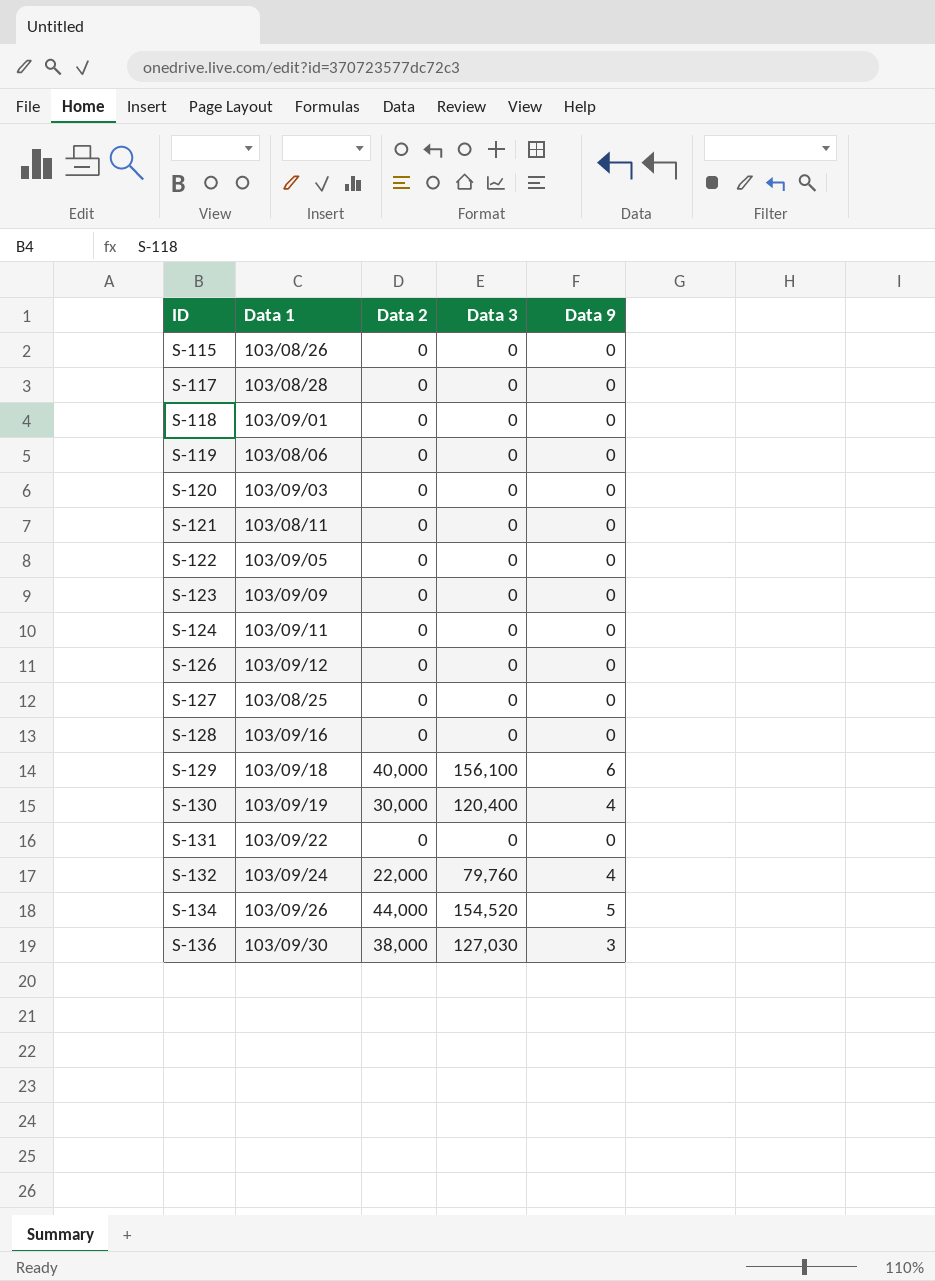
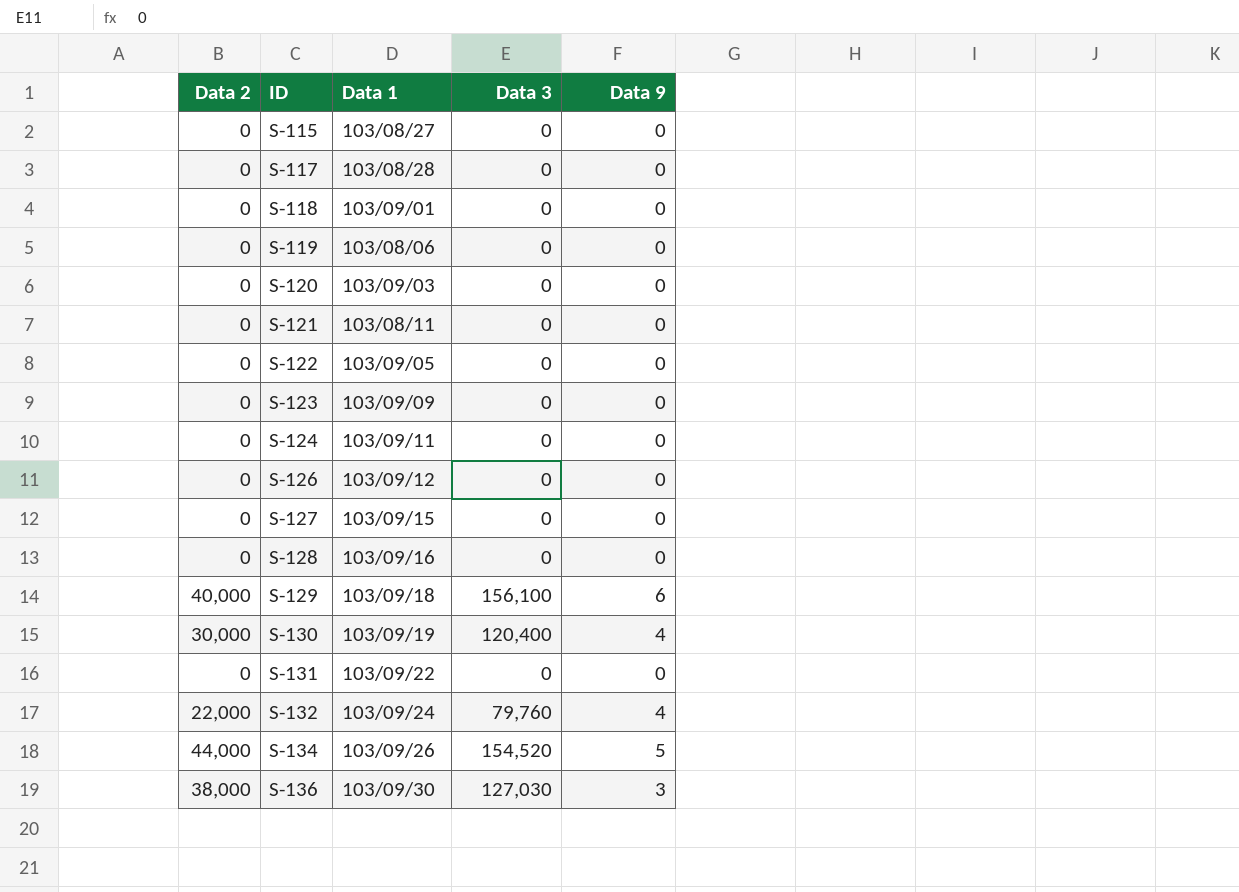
column Data 2 | position: 3 -> 1
S-115 | Data 1: 103/08/26 -> 103/08/27
S-127 | Data 1: 103/08/25 -> 103/09/15

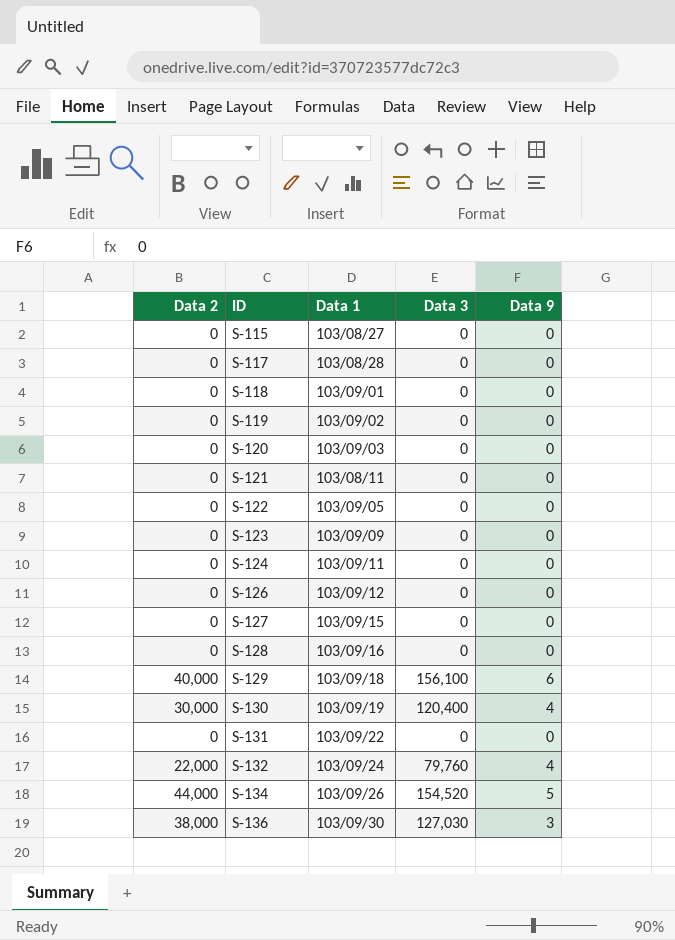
S-119 | Data 1: 103/08/06 -> 103/09/02

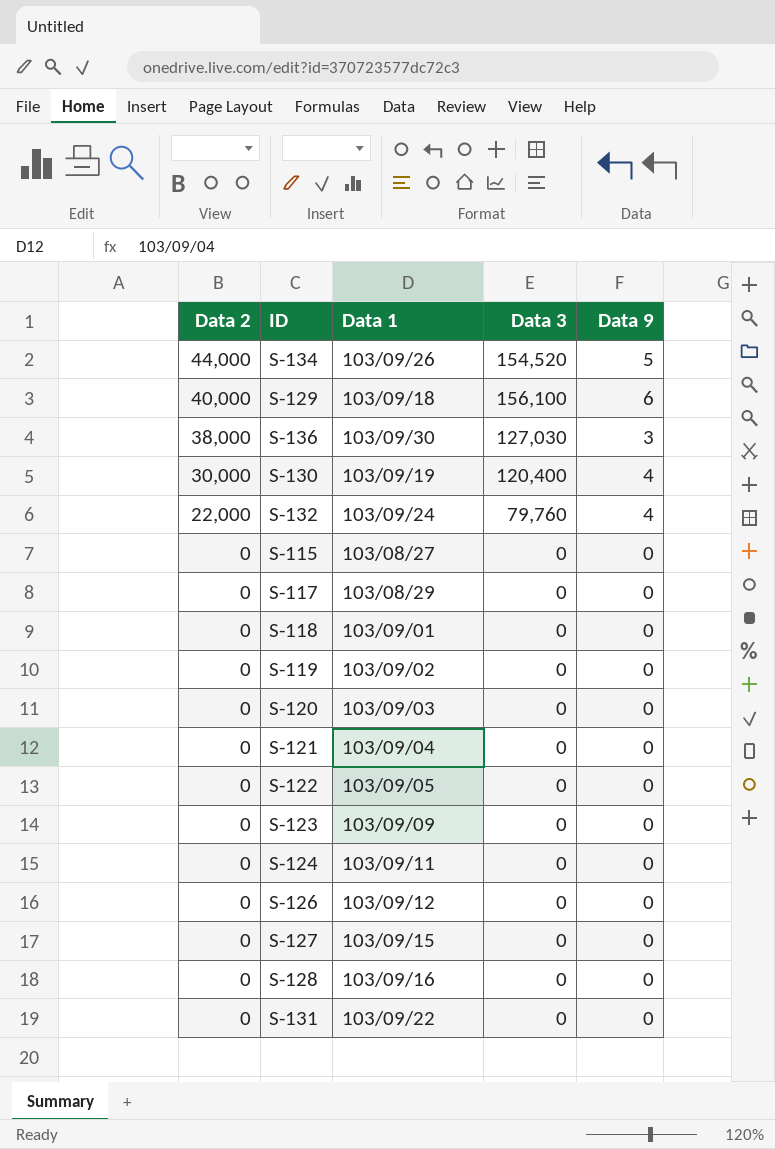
row order: ID ascending -> Data 2 descending
S-117 | Data 1: 103/08/28 -> 103/08/29
S-121 | Data 1: 103/08/11 -> 103/09/04

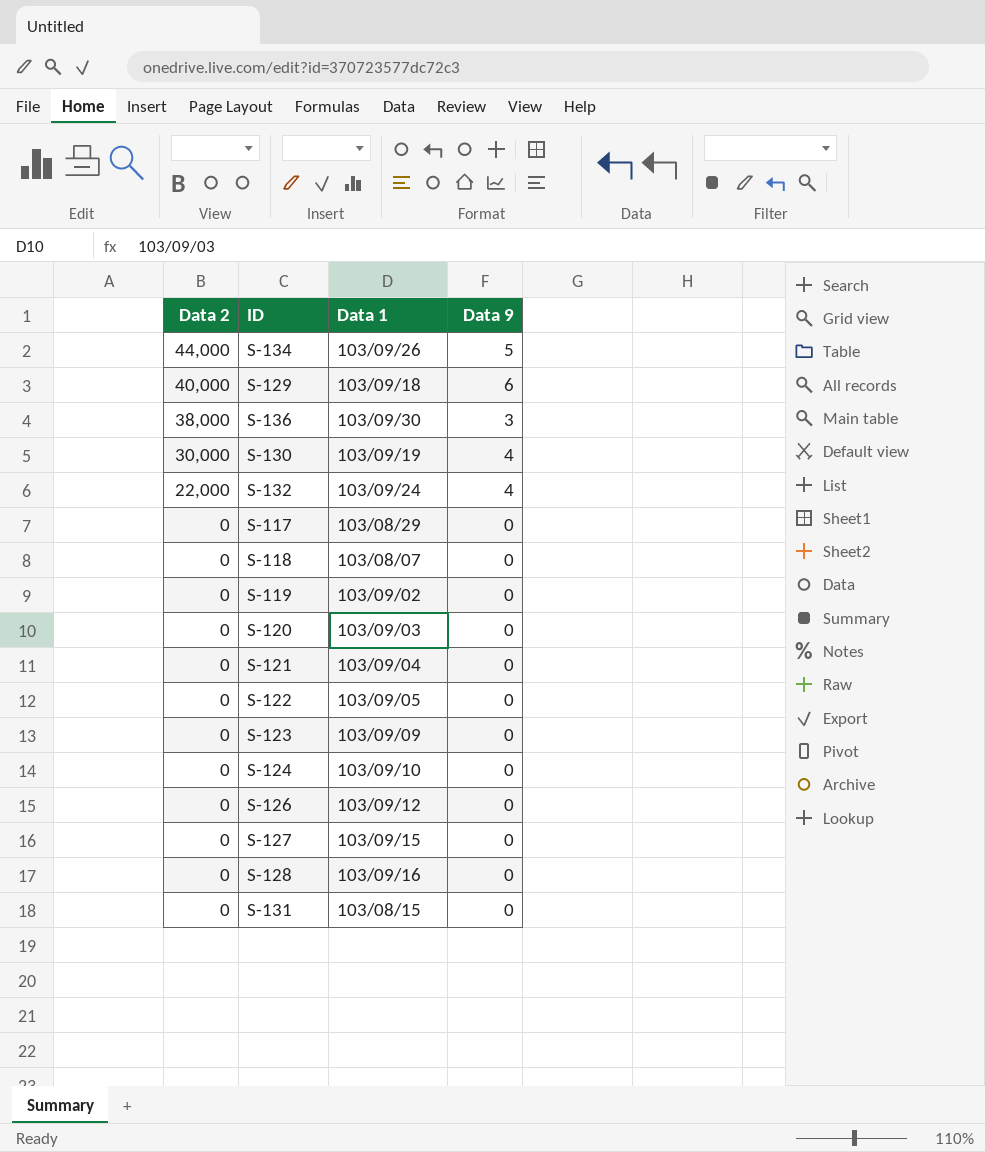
column Data 3 | position: 4 -> none
row S-115: 0 | 103/08/27 | 0 | 0 -> none
S-118 | Data 1: 103/09/01 -> 103/08/07
S-124 | Data 1: 103/09/11 -> 103/09/10
S-131 | Data 1: 103/09/22 -> 103/08/15

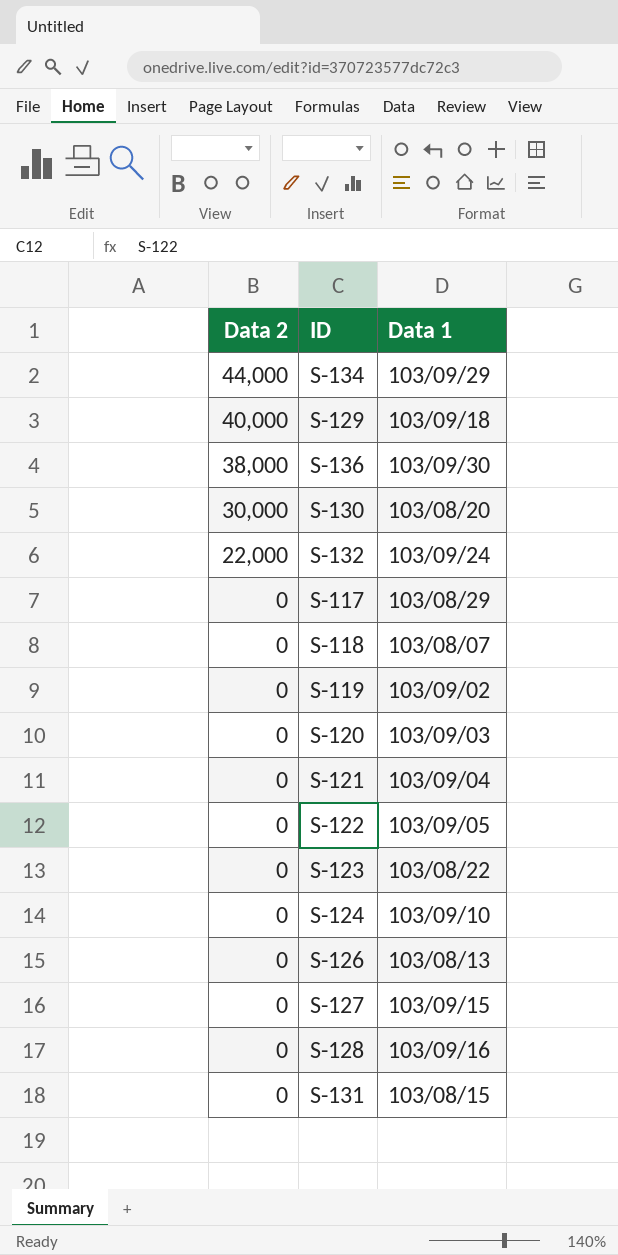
column Data 9 | position: 4 -> none
S-134 | Data 1: 103/09/26 -> 103/09/29
S-130 | Data 1: 103/09/19 -> 103/08/20
S-123 | Data 1: 103/09/09 -> 103/08/22
S-126 | Data 1: 103/09/12 -> 103/08/13

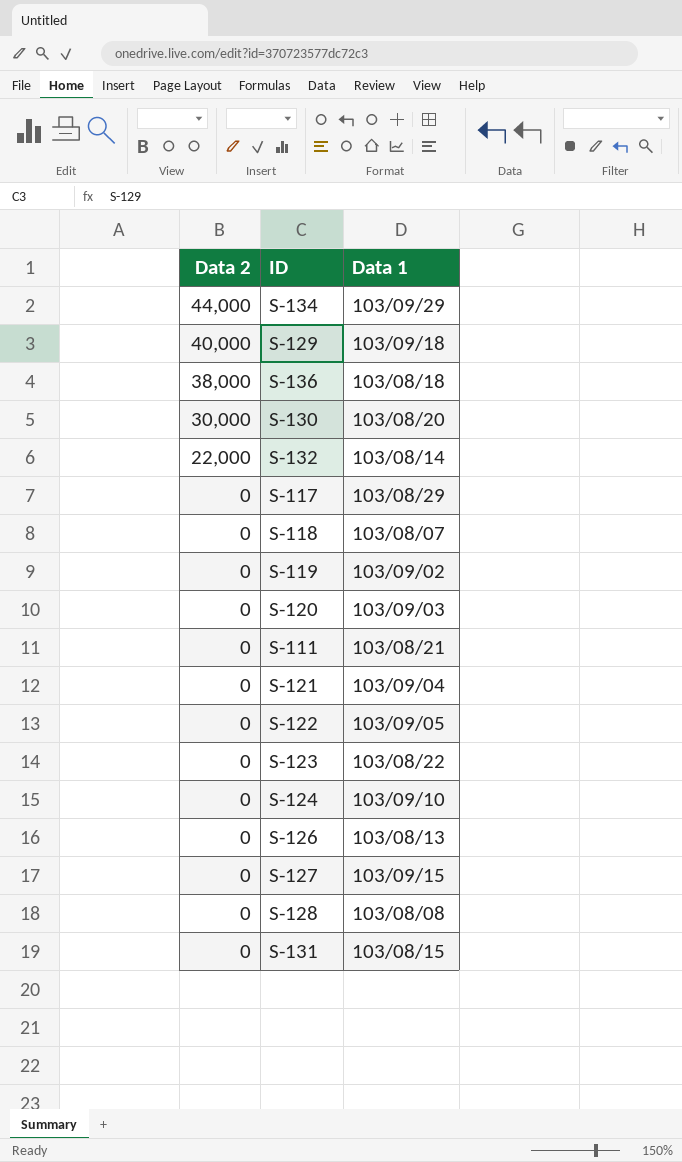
S-136 | Data 1: 103/09/30 -> 103/08/18
S-132 | Data 1: 103/09/24 -> 103/08/14
row S-111: none -> 0 | 103/08/21
S-128 | Data 1: 103/09/16 -> 103/08/08

